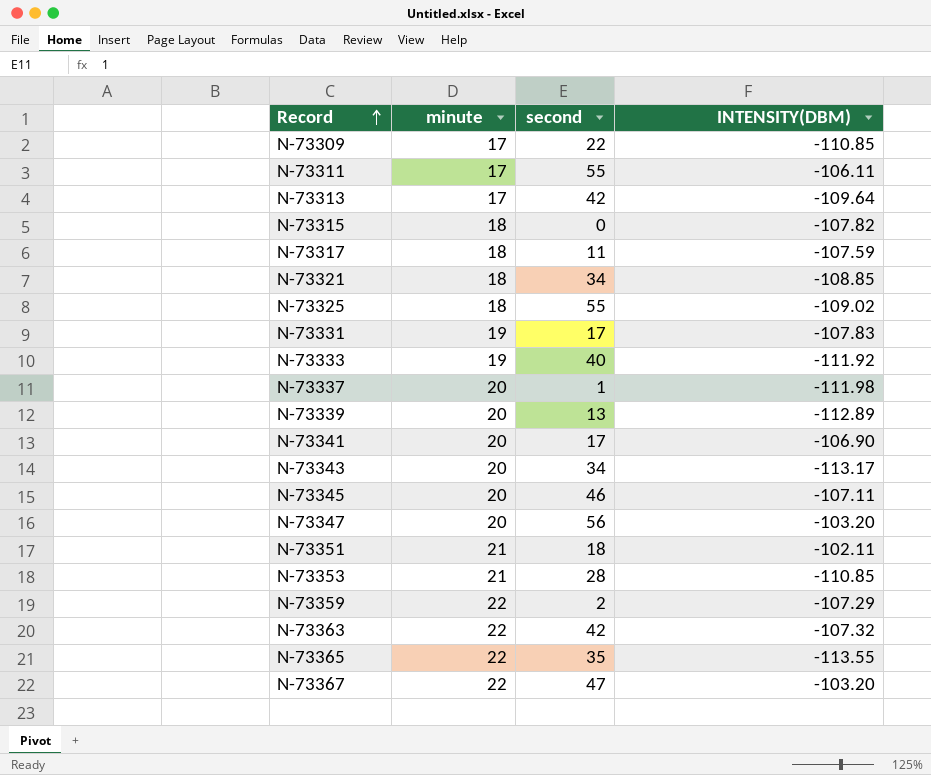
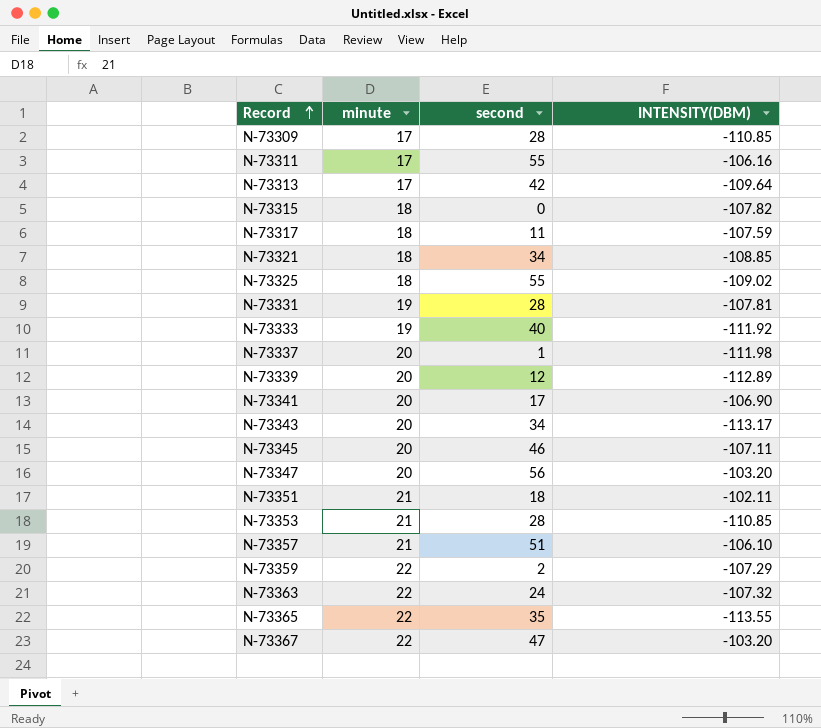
N-73309 | second: 22 -> 28
N-73311 | INTENSITY(DBM): -106.11 -> -106.16
N-73331 | second: 17 -> 28
N-73331 | INTENSITY(DBM): -107.83 -> -107.81
N-73339 | second: 13 -> 12
row N-73357: none -> 21 | 51 | -106.10
N-73363 | second: 42 -> 24

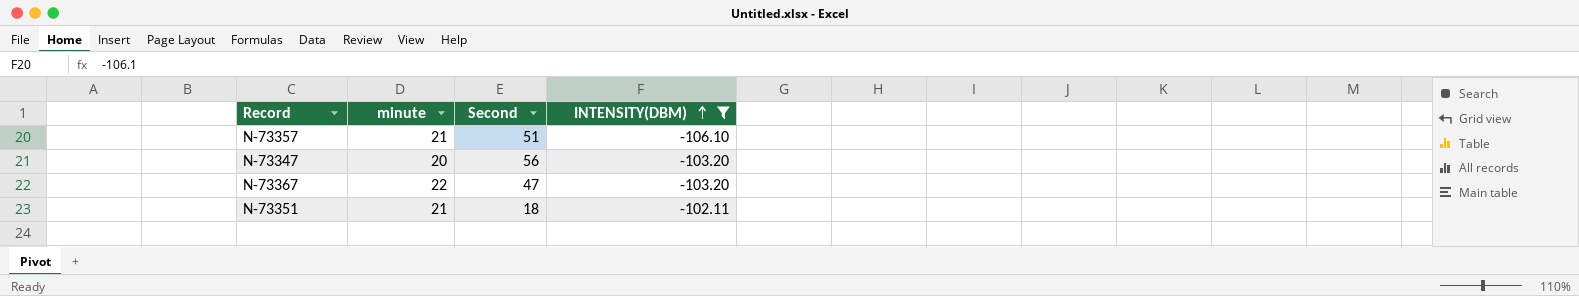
filter: none -> INTENSITY(DBM) >= -106.10
row order: Record ascending -> INTENSITY(DBM) ascending
column name: second -> Second

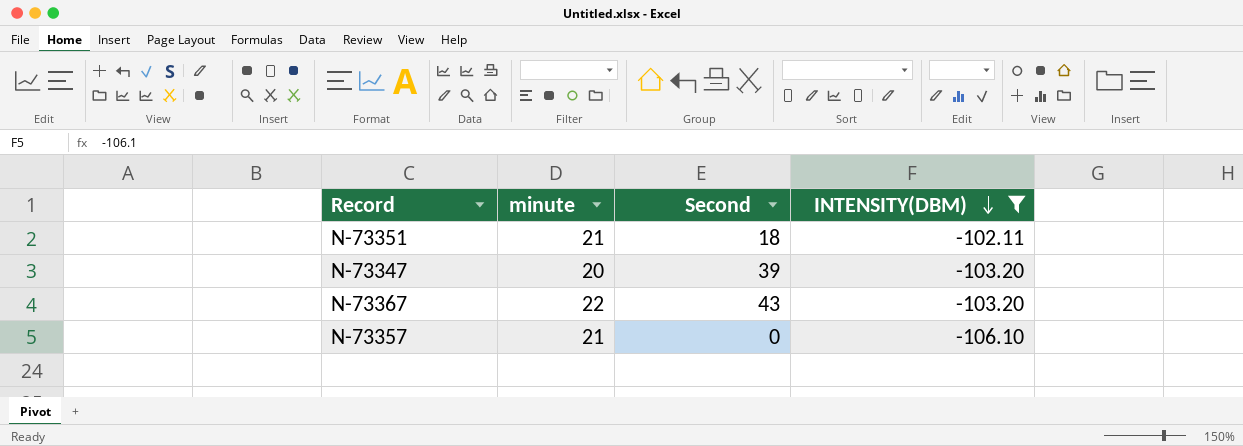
row order: INTENSITY(DBM) ascending -> INTENSITY(DBM) descending
N-73347 | Second: 56 -> 39
N-73367 | Second: 47 -> 43
N-73357 | Second: 51 -> 0

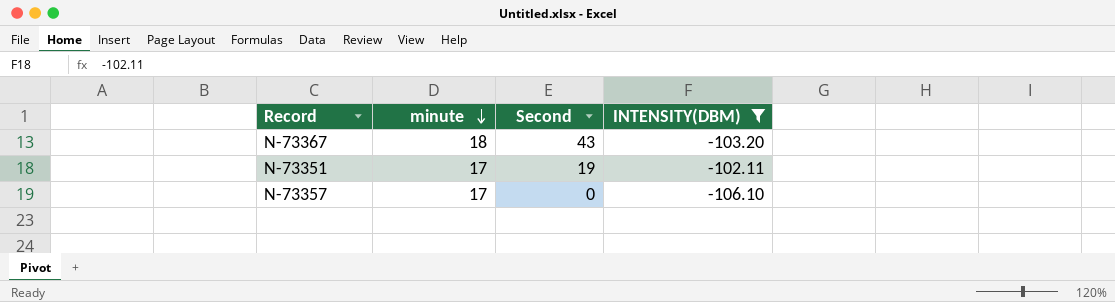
row order: INTENSITY(DBM) descending -> minute descending
row N-73347: 20 | 39 | -103.20 -> none
N-73367 | minute: 22 -> 18
N-73351 | minute: 21 -> 17
N-73351 | Second: 18 -> 19
N-73357 | minute: 21 -> 17

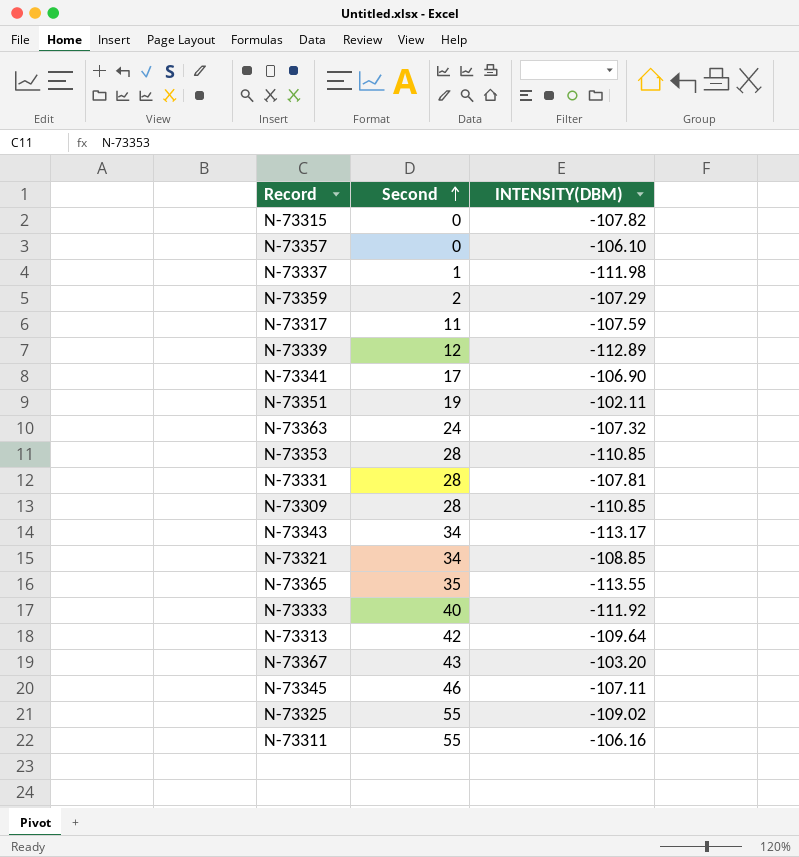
filter: INTENSITY(DBM) >= -106.10 -> none
row order: minute descending -> Second ascending
column minute | position: 2 -> none

